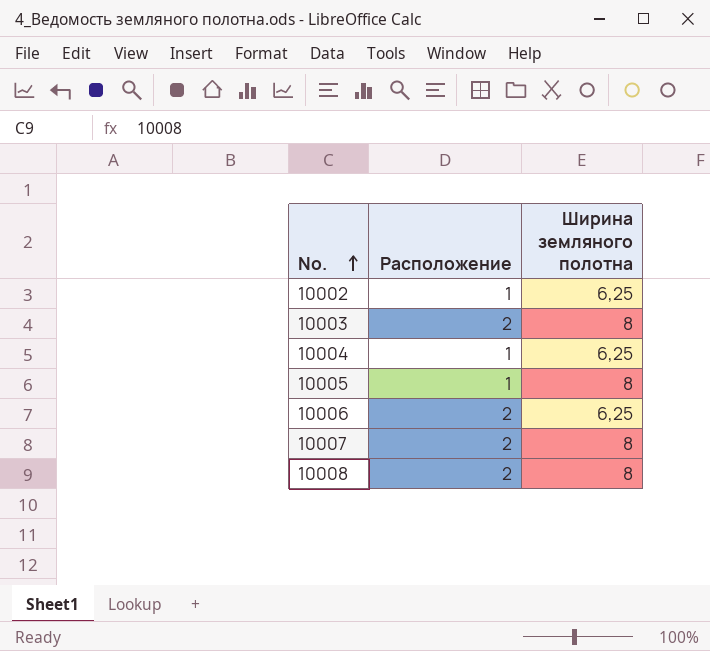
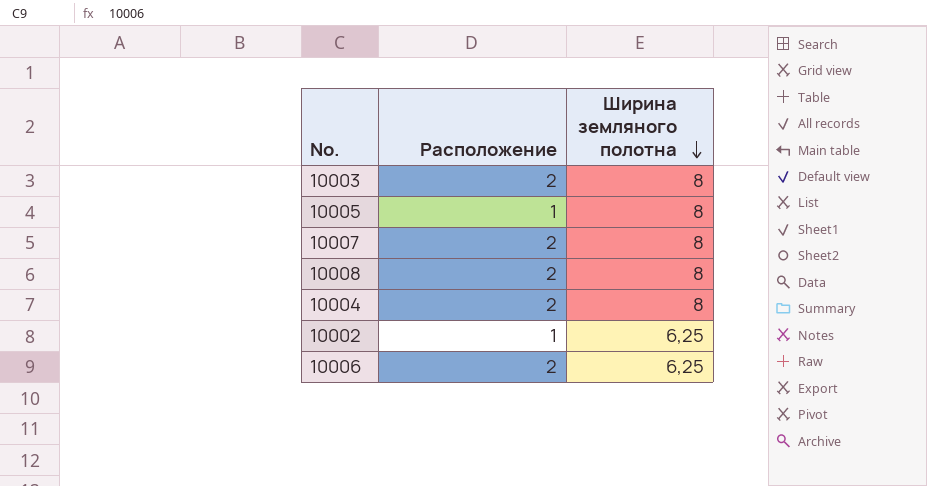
row order: No. ascending -> Ширина земляного полотна descending
10004 | Расположение: 1 -> 2
10004 | Ширина земляного полотна: 6,25 -> 8

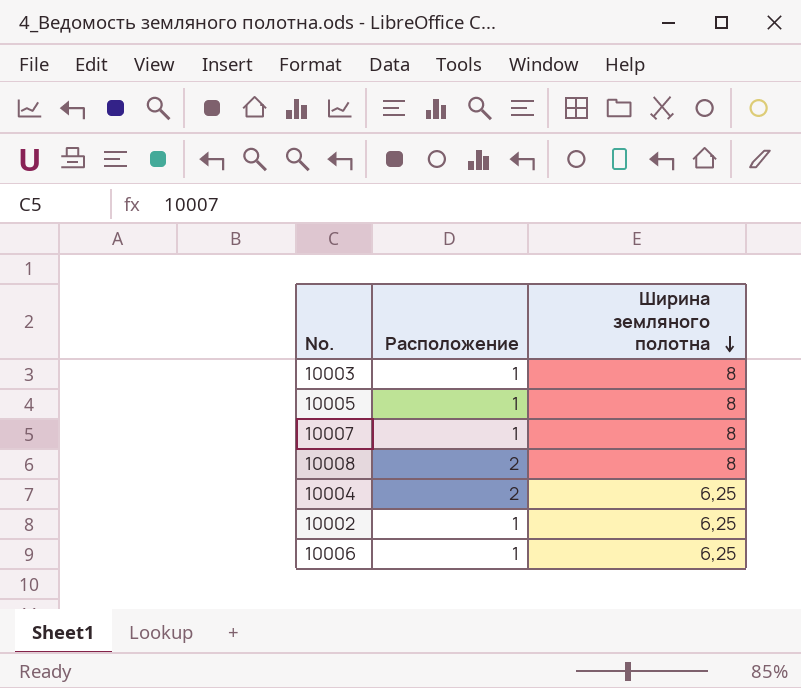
10003 | Расположение: 2 -> 1
10007 | Расположение: 2 -> 1
10004 | Ширина земляного полотна: 8 -> 6,25
10006 | Расположение: 2 -> 1

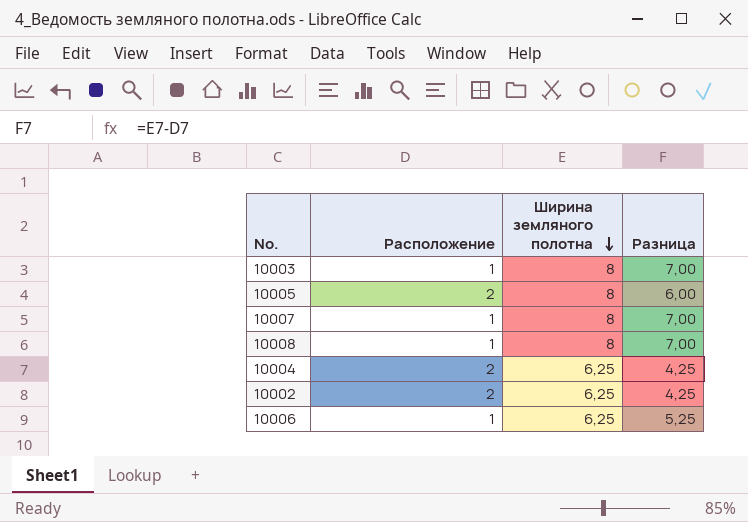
column Разница | formula: none -> [Ширина земляного полотна] - [Расположение]
10005 | Расположение: 1 -> 2
10008 | Расположение: 2 -> 1
10002 | Расположение: 1 -> 2

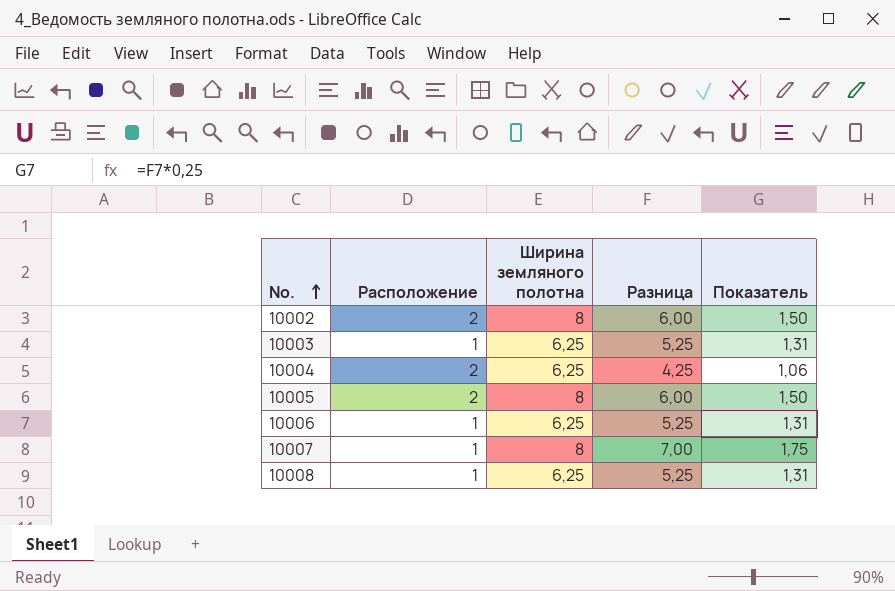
row order: Ширина земляного полотна descending -> No. ascending
column Показатель | formula: none -> [Разница] * 0,25
10002 | Ширина земляного полотна: 6,25 -> 8
10002 | Разница: 4,25 -> 6,00
10003 | Ширина земляного полотна: 8 -> 6,25
10003 | Разница: 7,00 -> 5,25
10008 | Ширина земляного полотна: 8 -> 6,25
10008 | Разница: 7,00 -> 5,25

